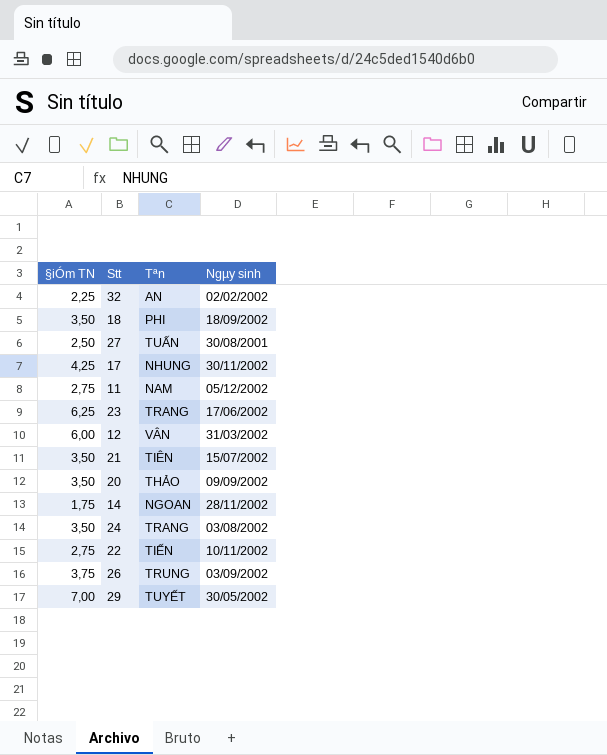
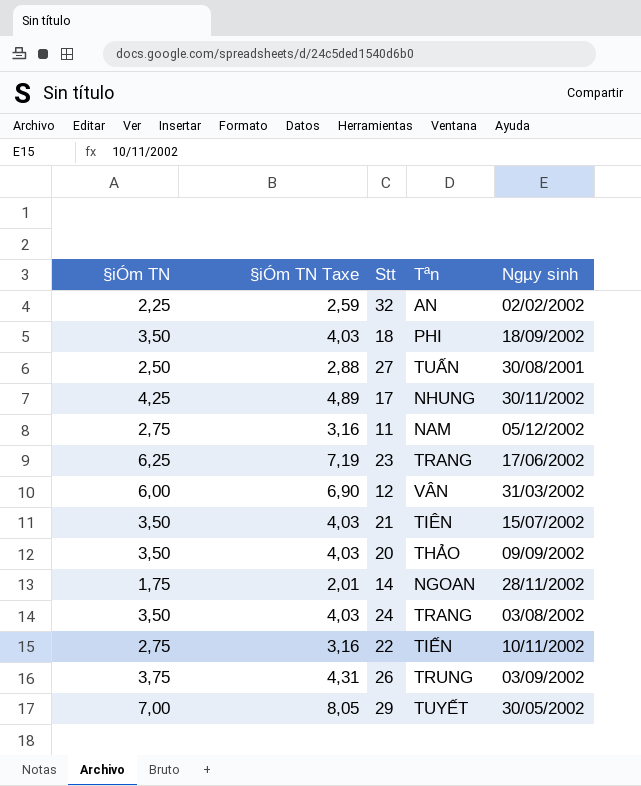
column §iÓm TN Taxe | formula: none -> [§iÓm TN] * 1,15

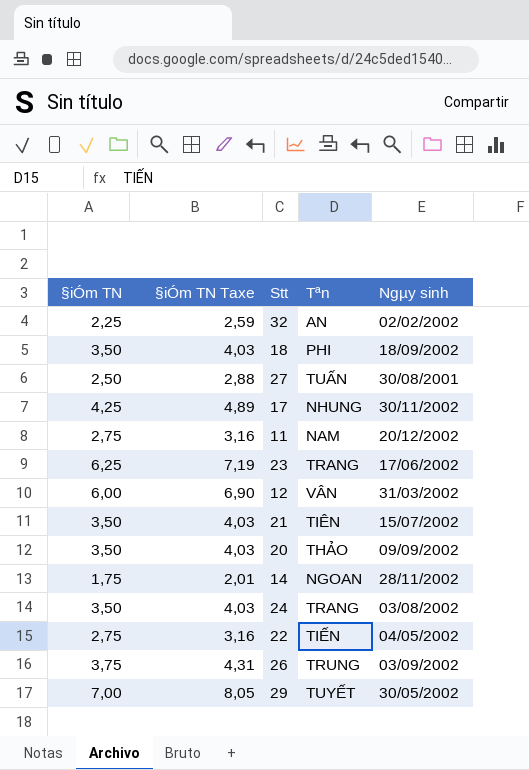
11 | Ngµy sinh: 05/12/2002 -> 20/12/2002
22 | Ngµy sinh: 10/11/2002 -> 04/05/2002

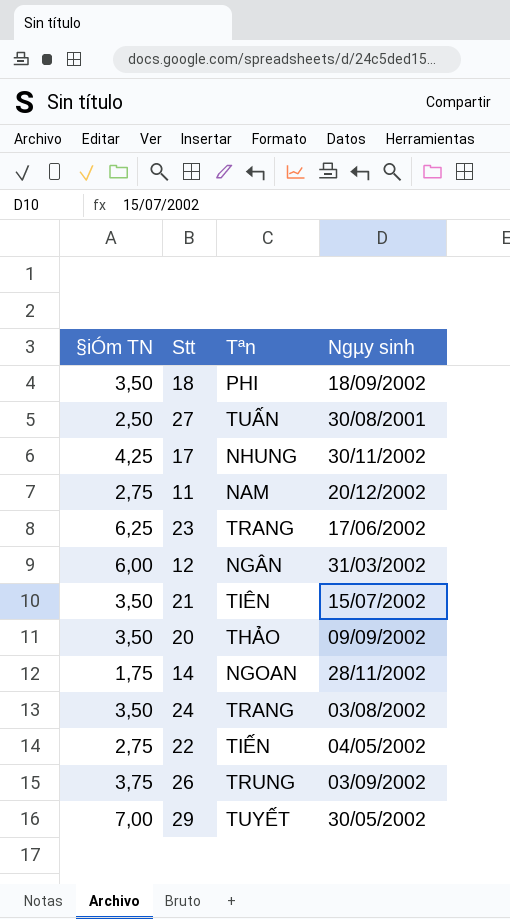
column §iÓm TN Taxe | formula: [§iÓm TN] * 1,15 -> none
row 32: 2,25 | 2,59 | AN | 02/02/2002 -> none
12 | Tªn: VÂN -> NGÂN

